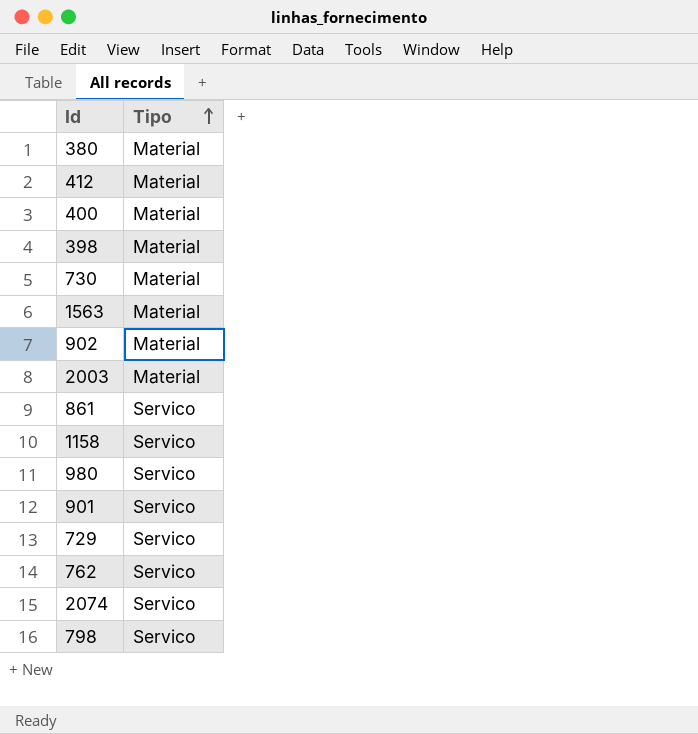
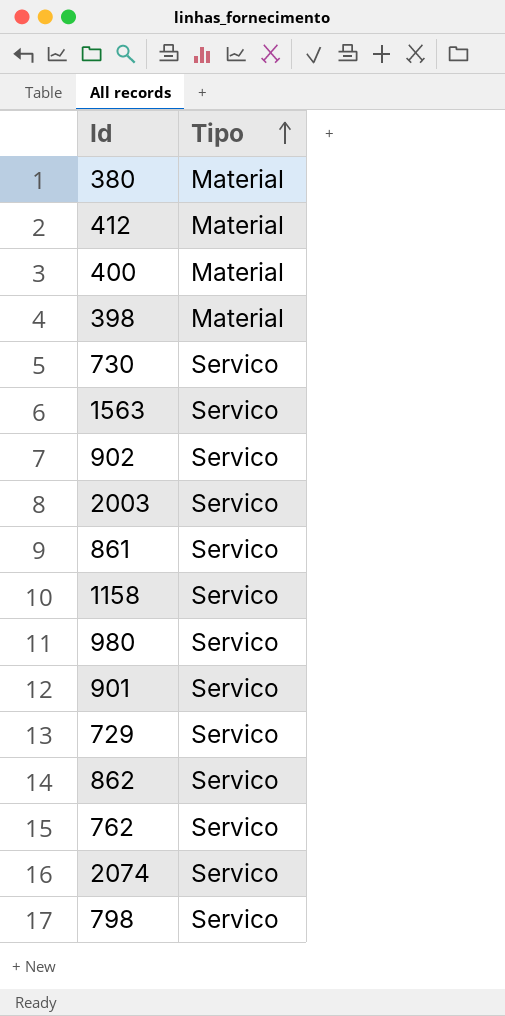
730 | Tipo: Material -> Servico
1563 | Tipo: Material -> Servico
902 | Tipo: Material -> Servico
2003 | Tipo: Material -> Servico
row 862: none -> Servico

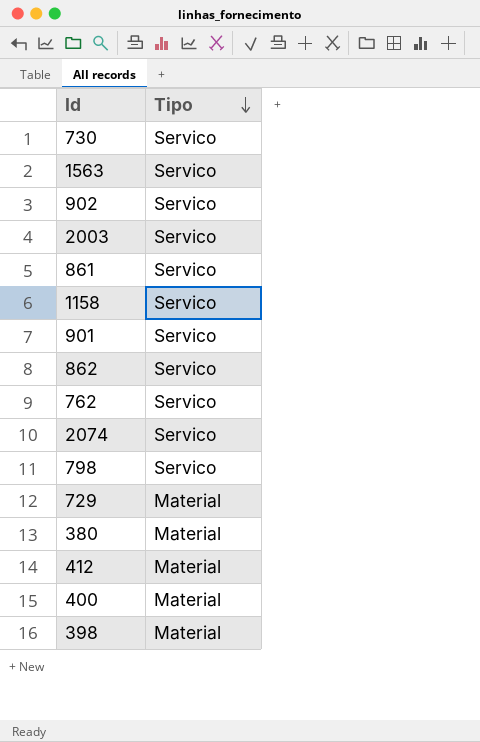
row order: Tipo ascending -> Tipo descending
row 980: Servico -> none
729 | Tipo: Servico -> Material

